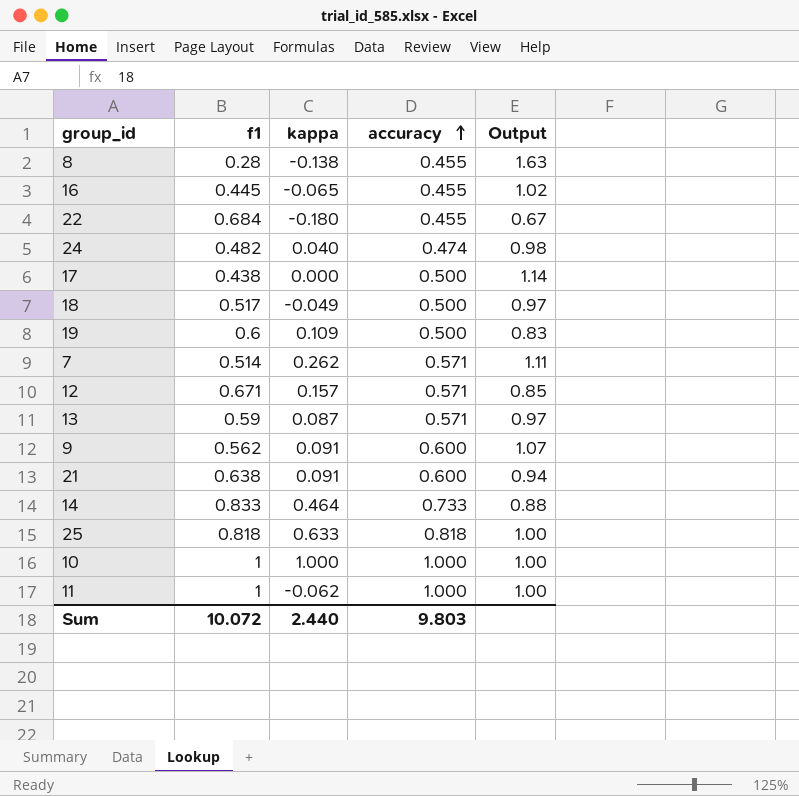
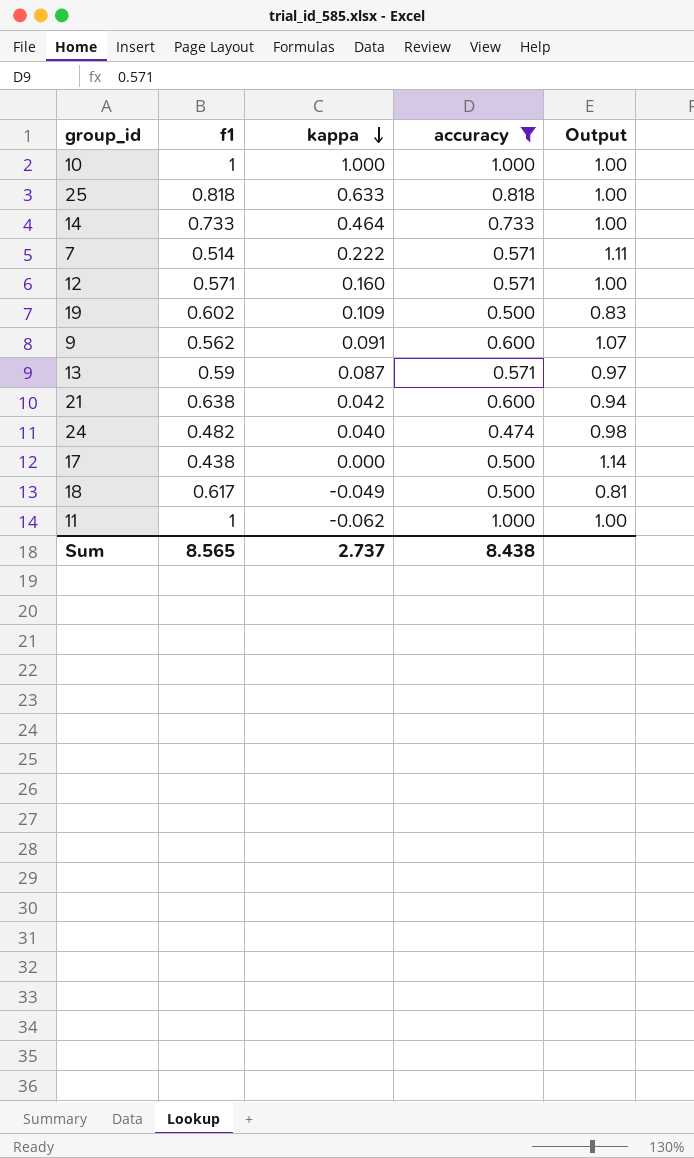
filter: none -> accuracy != 0.455
row order: accuracy ascending -> kappa descending
14 | f1: 0.833 -> 0.733
14 | Output: 0.88 -> 1.00
7 | kappa: 0.262 -> 0.222
12 | f1: 0.671 -> 0.571
12 | kappa: 0.157 -> 0.160
12 | Output: 0.85 -> 1.00
19 | f1: 0.6 -> 0.602
21 | kappa: 0.091 -> 0.042
18 | f1: 0.517 -> 0.617
18 | Output: 0.97 -> 0.81
Sum | f1: 10.072 -> 8.565
Sum | kappa: 2.440 -> 2.737
Sum | accuracy: 9.803 -> 8.438

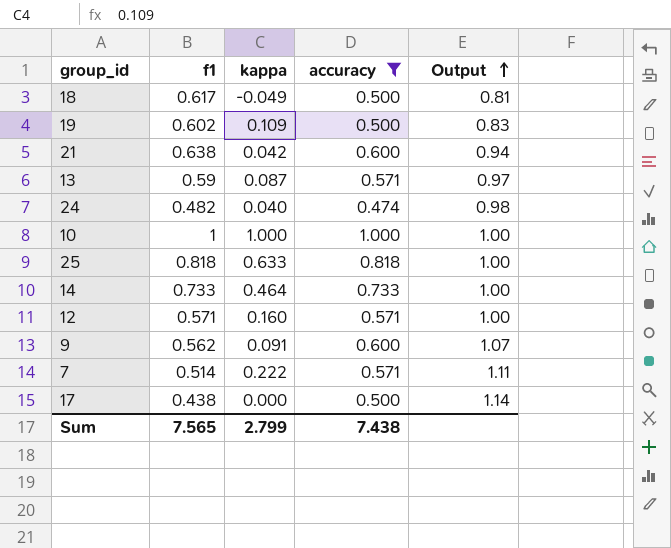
row order: kappa descending -> Output ascending
row 11: 1 | -0.062 | 1.000 | 1.00 -> none
Sum | f1: 8.565 -> 7.565
Sum | kappa: 2.737 -> 2.799
Sum | accuracy: 8.438 -> 7.438

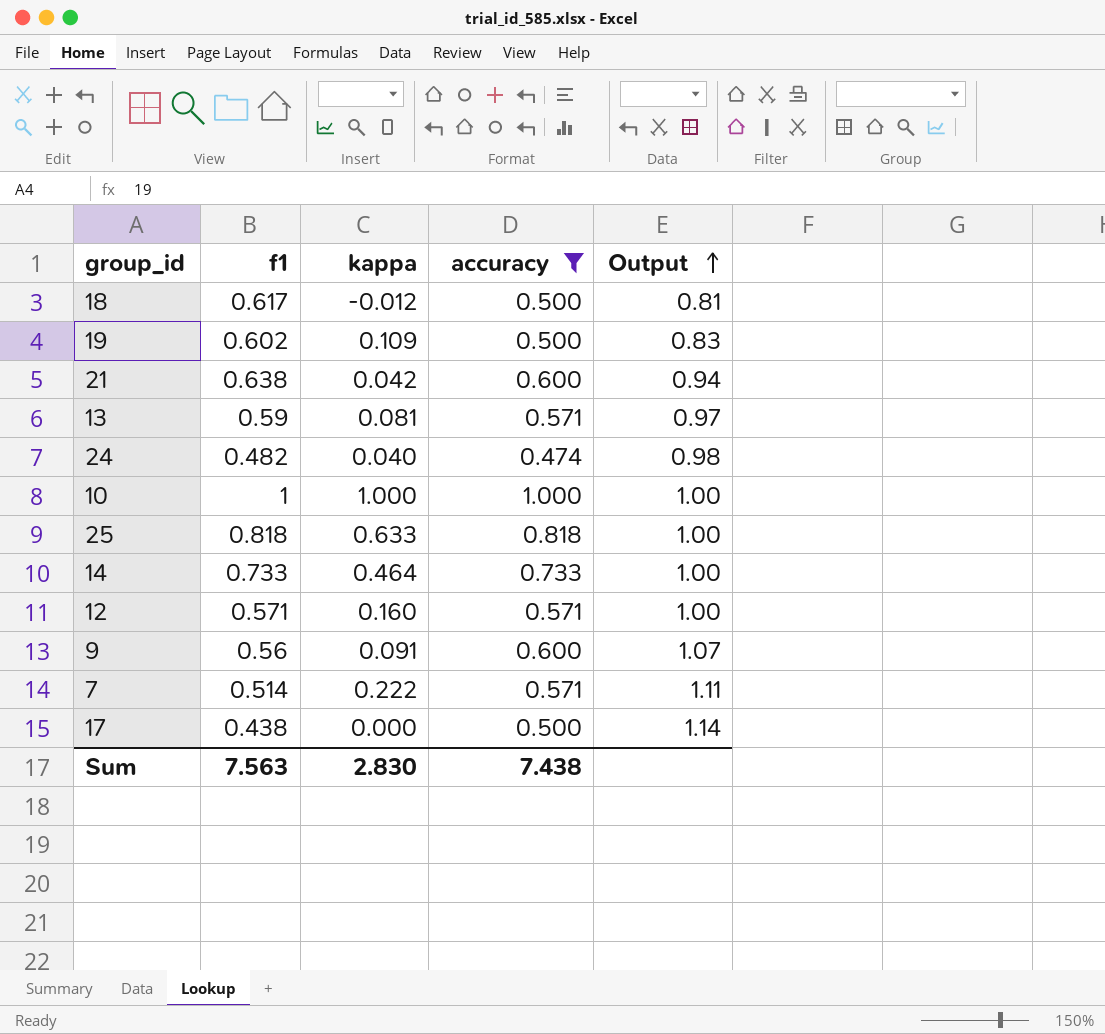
18 | kappa: -0.049 -> -0.012
13 | kappa: 0.087 -> 0.081
9 | f1: 0.562 -> 0.56
Sum | f1: 7.565 -> 7.563
Sum | kappa: 2.799 -> 2.830

